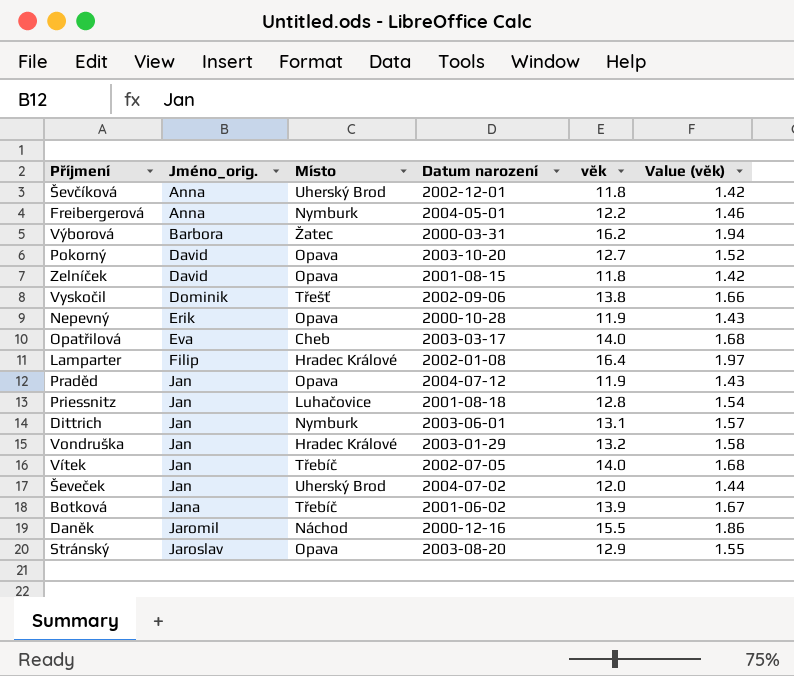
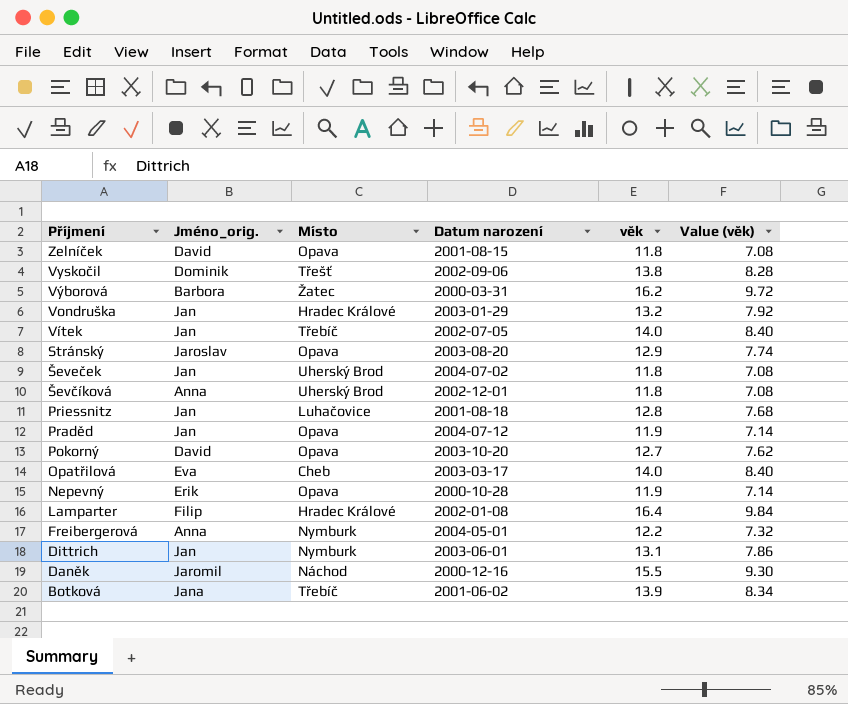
row order: Jméno_orig. ascending -> Příjmení descending
column Value (věk) | formula: [věk] * 0.12 -> [věk] * 0.6
Ševeček | věk: 12.0 -> 11.8

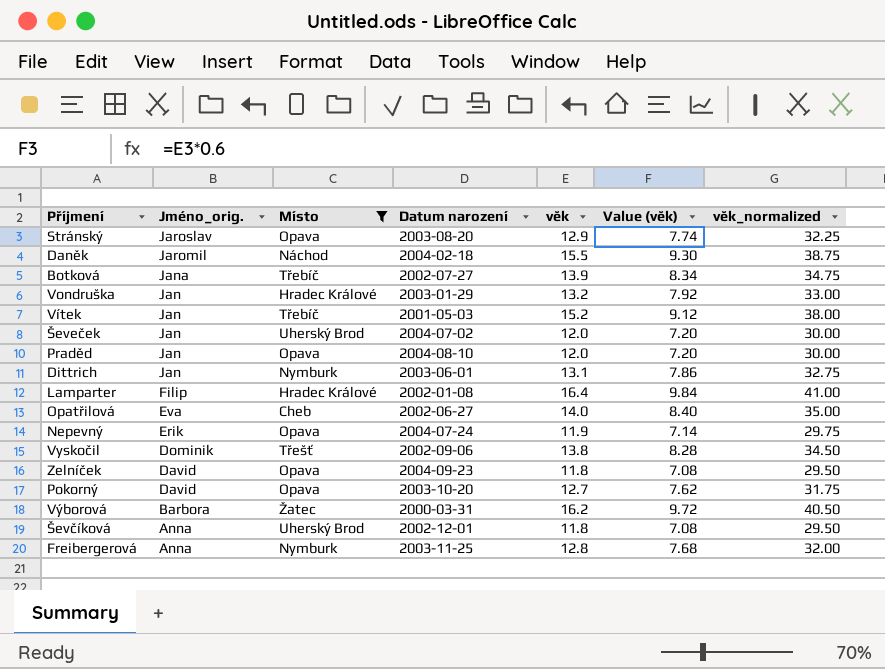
filter: none -> Místo != Luhačovice
row order: Příjmení descending -> Jméno_orig. descending
column věk_normalized | formula: none -> [věk] * 2.5
Daněk | Datum narození: 2000-12-16 -> 2004-02-18
Botková | Datum narození: 2001-06-02 -> 2002-07-27
Vítek | Datum narození: 2002-07-05 -> 2001-05-03
Vítek | věk: 14.0 -> 15.2
Vítek | Value (věk): 8.40 -> 9.12
Ševeček | věk: 11.8 -> 12.0
Ševeček | Value (věk): 7.08 -> 7.20
Praděd | Datum narození: 2004-07-12 -> 2004-08-10
Praděd | věk: 11.9 -> 12.0
Praděd | Value (věk): 7.14 -> 7.20
Opatřilová | Datum narození: 2003-03-17 -> 2002-06-27
Nepevný | Datum narození: 2000-10-28 -> 2004-07-24
Zelníček | Datum narození: 2001-08-15 -> 2004-09-23
Freibergerová | Datum narození: 2004-05-01 -> 2003-11-25
Freibergerová | věk: 12.2 -> 12.8
Freibergerová | Value (věk): 7.32 -> 7.68

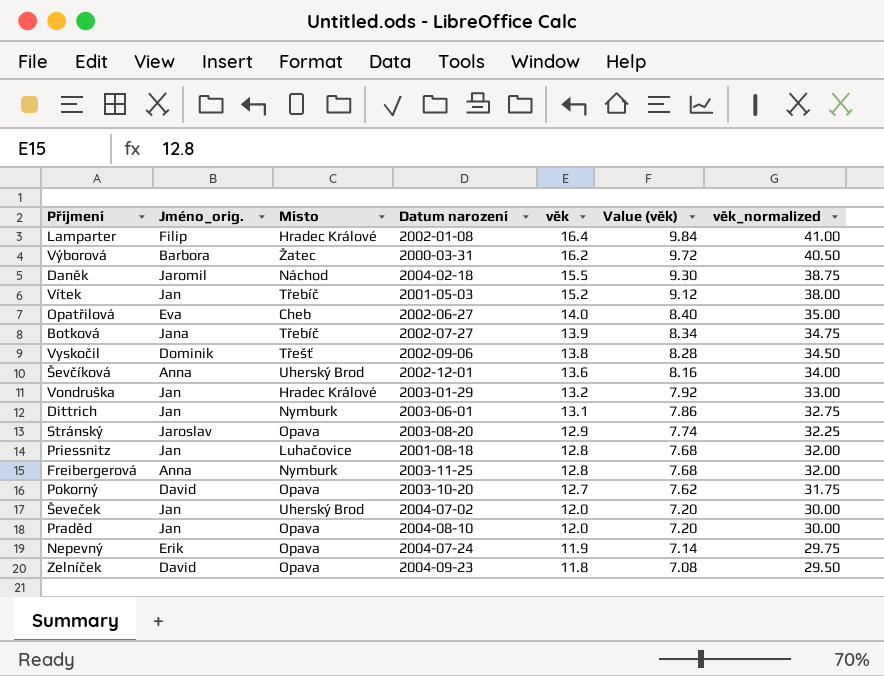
filter: Místo != Luhačovice -> none
row order: Jméno_orig. descending -> věk descending
Ševčíková | věk: 11.8 -> 13.6
Ševčíková | Value (věk): 7.08 -> 8.16
Ševčíková | věk_normalized: 29.50 -> 34.00

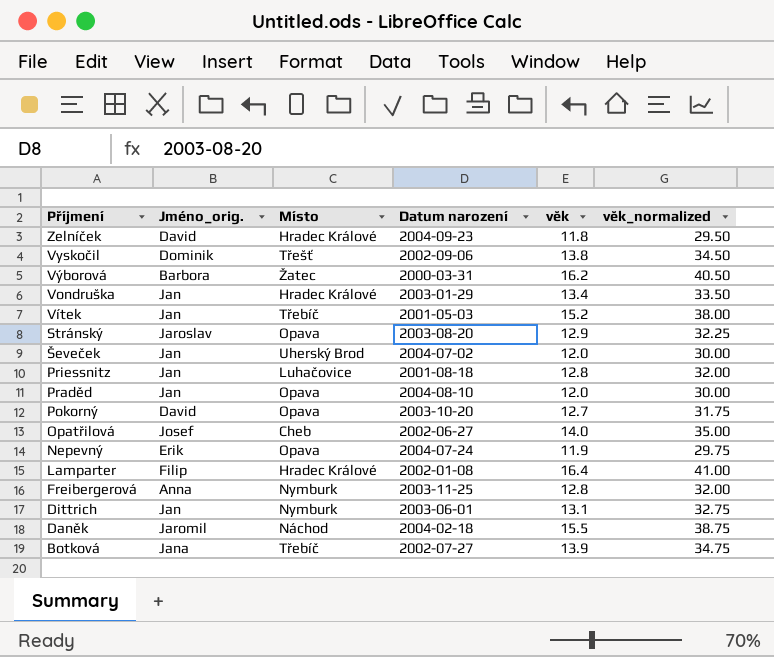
row order: věk descending -> Příjmení descending
column Value (věk) | formula: [věk] * 0.6 -> none
row Ševčíková: Anna | Uherský Brod | 2002-12-01 | 13.6 | 8.16 | 34.00 -> none
Zelníček | Místo: Opava -> Hradec Králové
Vondruška | věk: 13.2 -> 13.4
Vondruška | věk_normalized: 33.00 -> 33.50
Opatřilová | Jméno_orig.: Eva -> Josef

